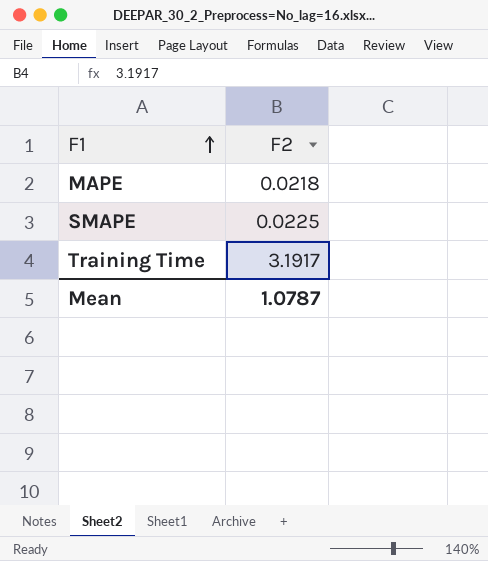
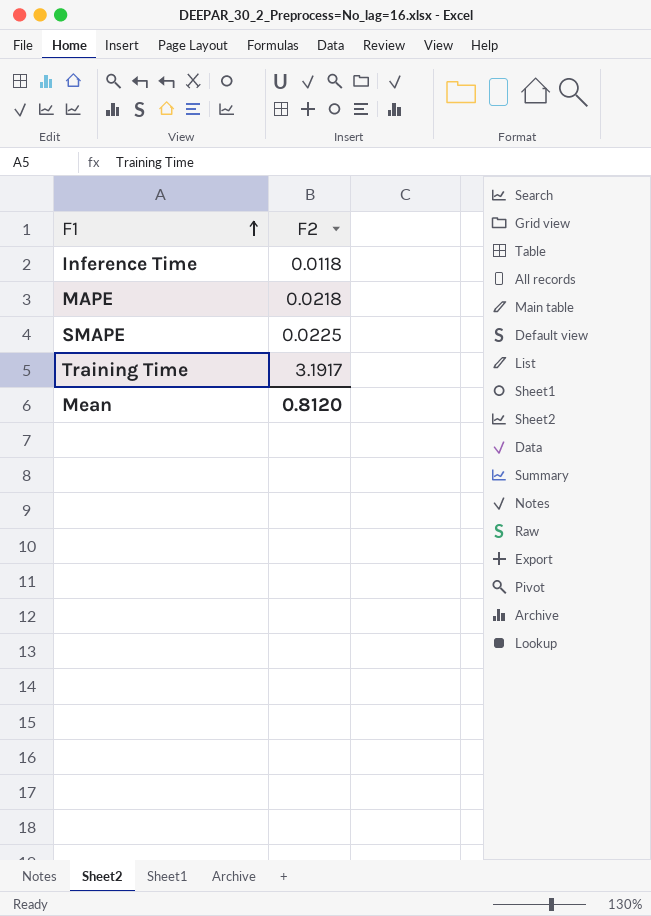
row Inference Time: none -> 0.0118
Mean | F2: 1.0787 -> 0.8120

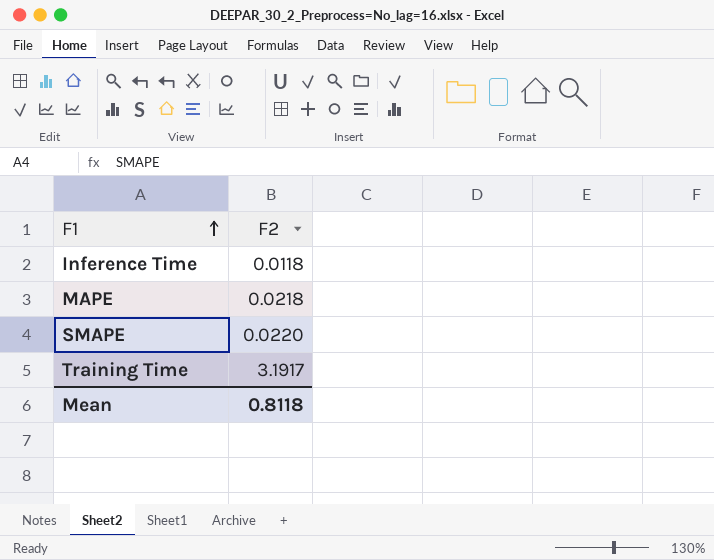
SMAPE | F2: 0.0225 -> 0.0220
Mean | F2: 0.8120 -> 0.8118

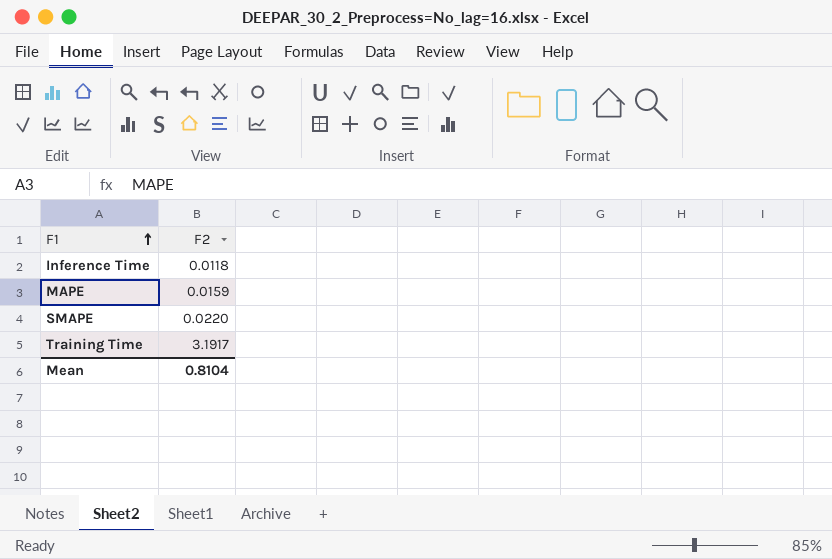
MAPE | F2: 0.0218 -> 0.0159
Mean | F2: 0.8118 -> 0.8104

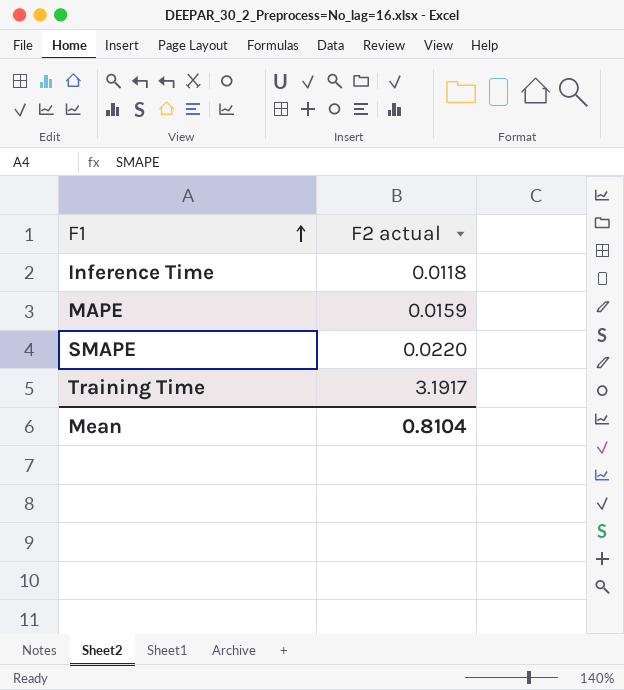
column name: F2 -> F2 actual

